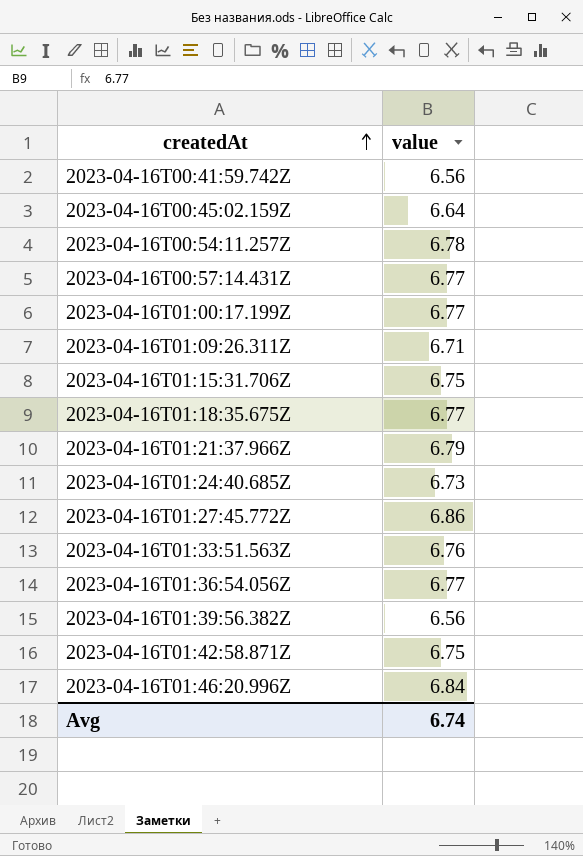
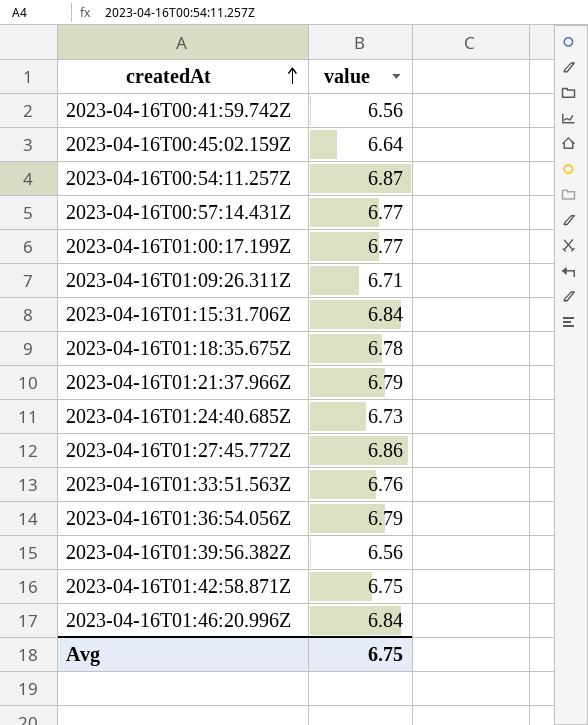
2023-04-16T00:54:11.257Z | value: 6.78 -> 6.87
2023-04-16T01:15:31.706Z | value: 6.75 -> 6.84
2023-04-16T01:18:35.675Z | value: 6.77 -> 6.78
2023-04-16T01:36:54.056Z | value: 6.77 -> 6.79
Avg | value: 6.74 -> 6.75

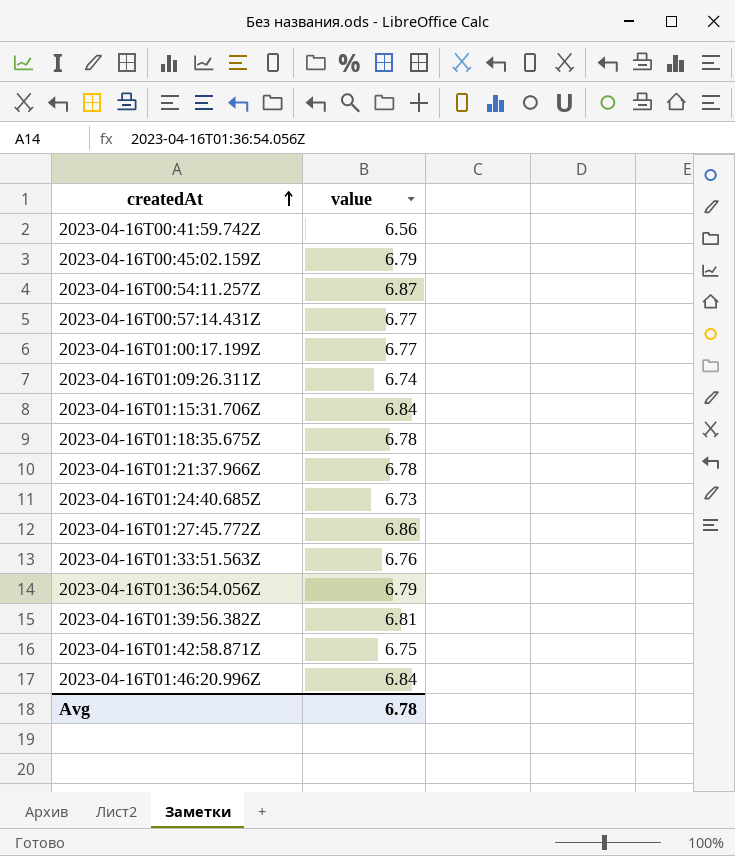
2023-04-16T00:45:02.159Z | value: 6.64 -> 6.79
2023-04-16T01:09:26.311Z | value: 6.71 -> 6.74
2023-04-16T01:21:37.966Z | value: 6.79 -> 6.78
2023-04-16T01:39:56.382Z | value: 6.56 -> 6.81
Avg | value: 6.75 -> 6.78

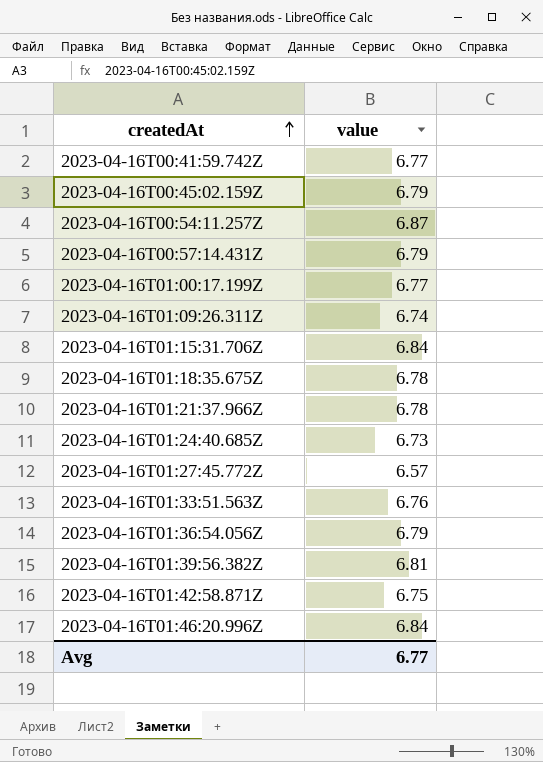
2023-04-16T00:41:59.742Z | value: 6.56 -> 6.77
2023-04-16T00:57:14.431Z | value: 6.77 -> 6.79
2023-04-16T01:27:45.772Z | value: 6.86 -> 6.57
Avg | value: 6.78 -> 6.77

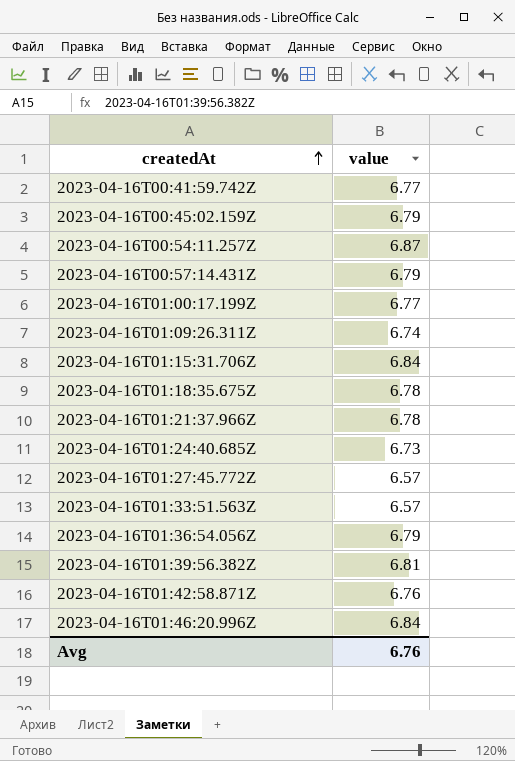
2023-04-16T01:33:51.563Z | value: 6.76 -> 6.57
2023-04-16T01:42:58.871Z | value: 6.75 -> 6.76
Avg | value: 6.77 -> 6.76

